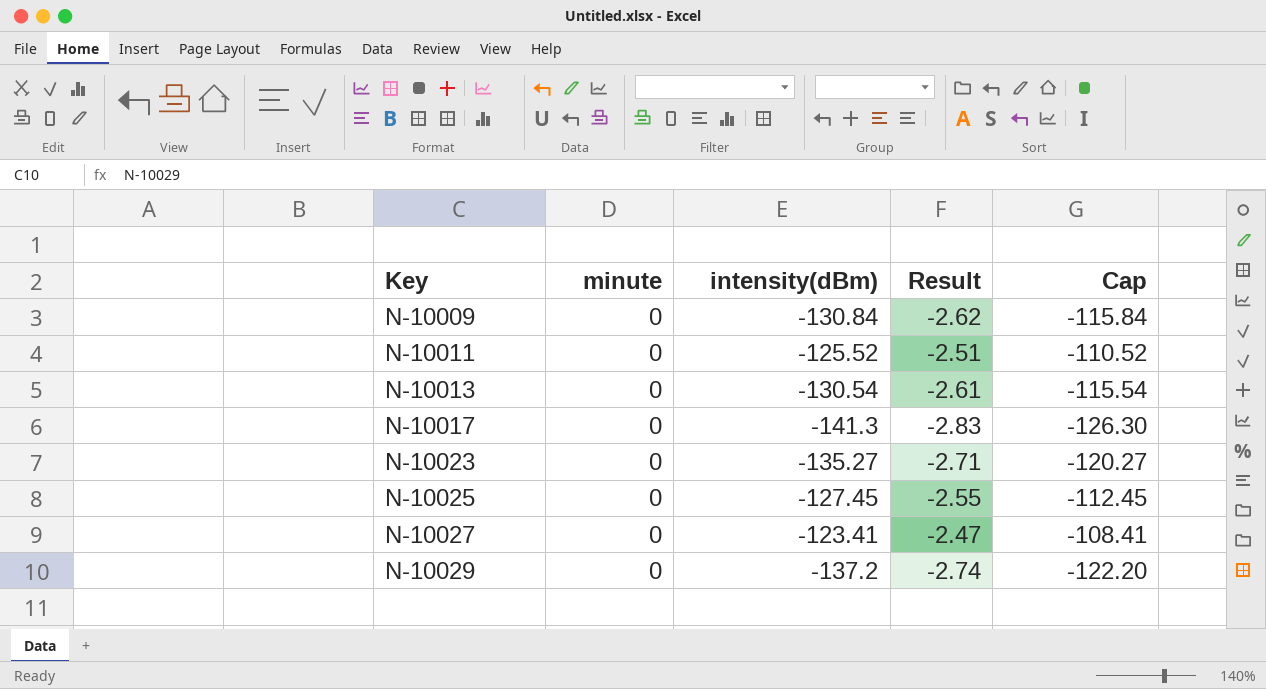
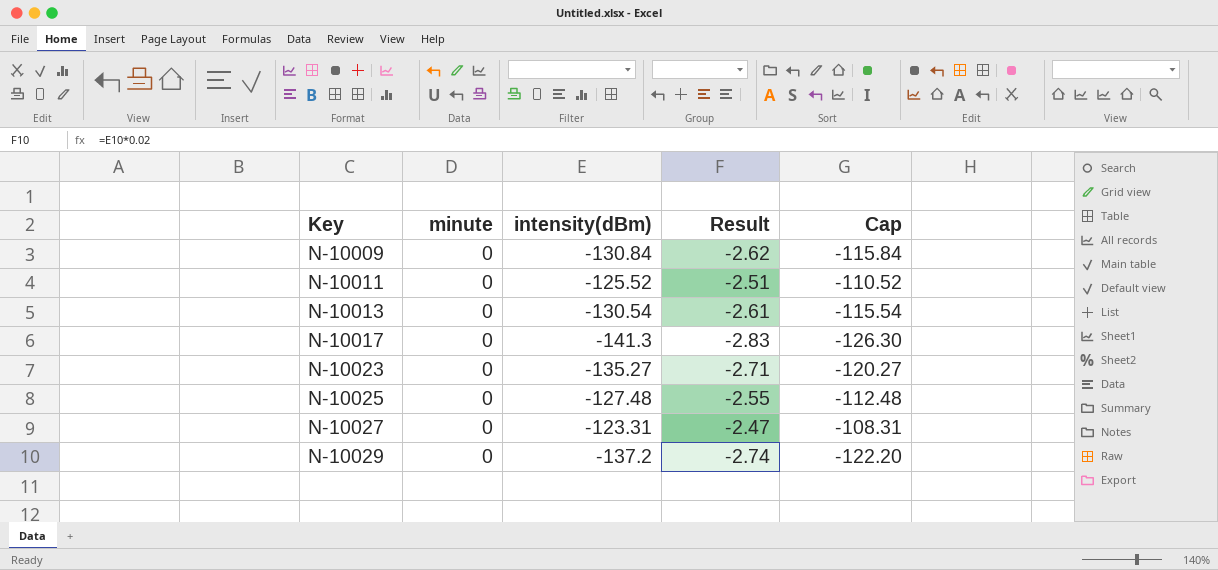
N-10025 | intensity(dBm): -127.45 -> -127.48
N-10025 | Cap: -112.45 -> -112.48
N-10027 | intensity(dBm): -123.41 -> -123.31
N-10027 | Cap: -108.41 -> -108.31

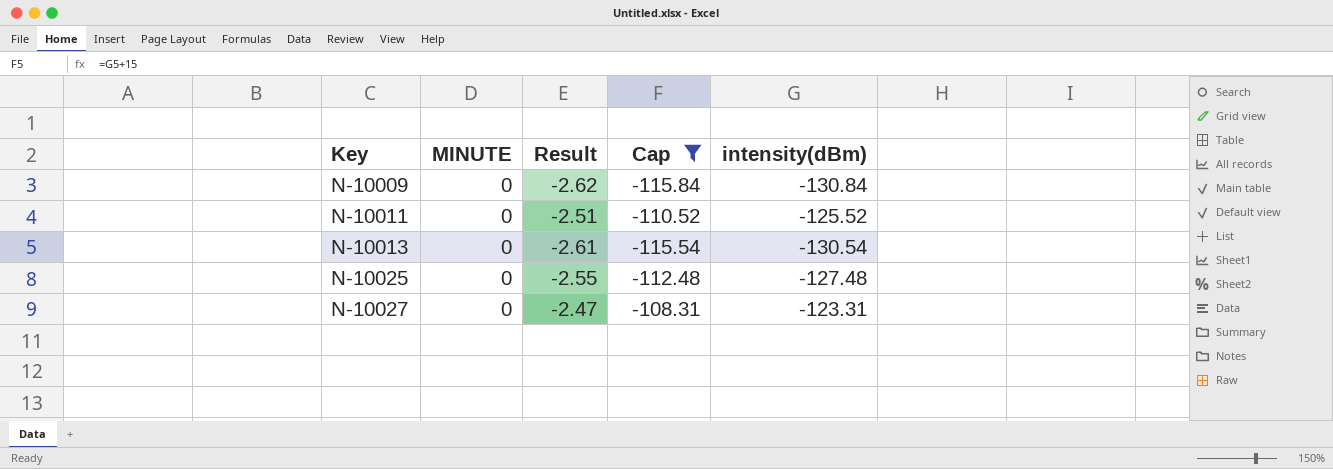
filter: none -> Cap >= -115.84
column name: minute -> MINUTE
column intensity(dBm) | position: 3 -> 5

